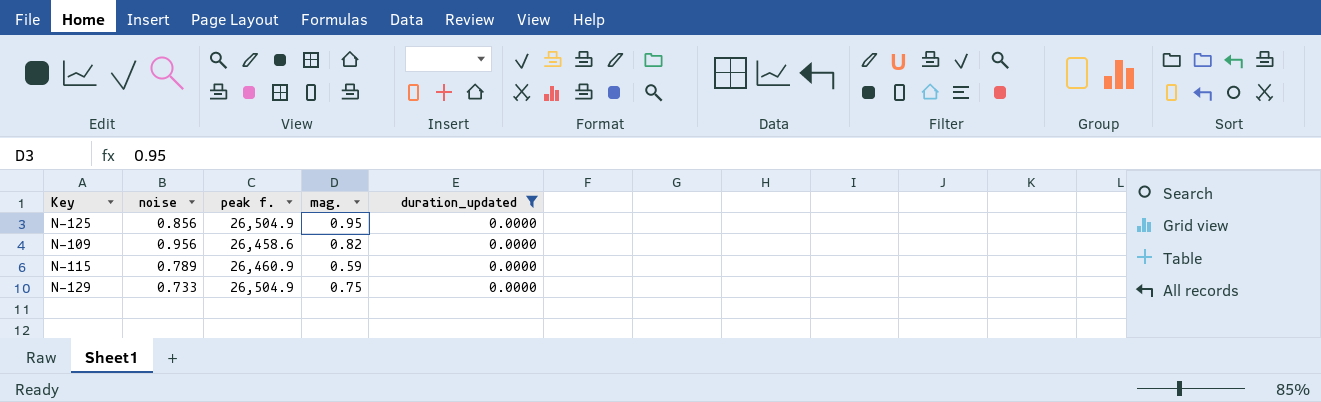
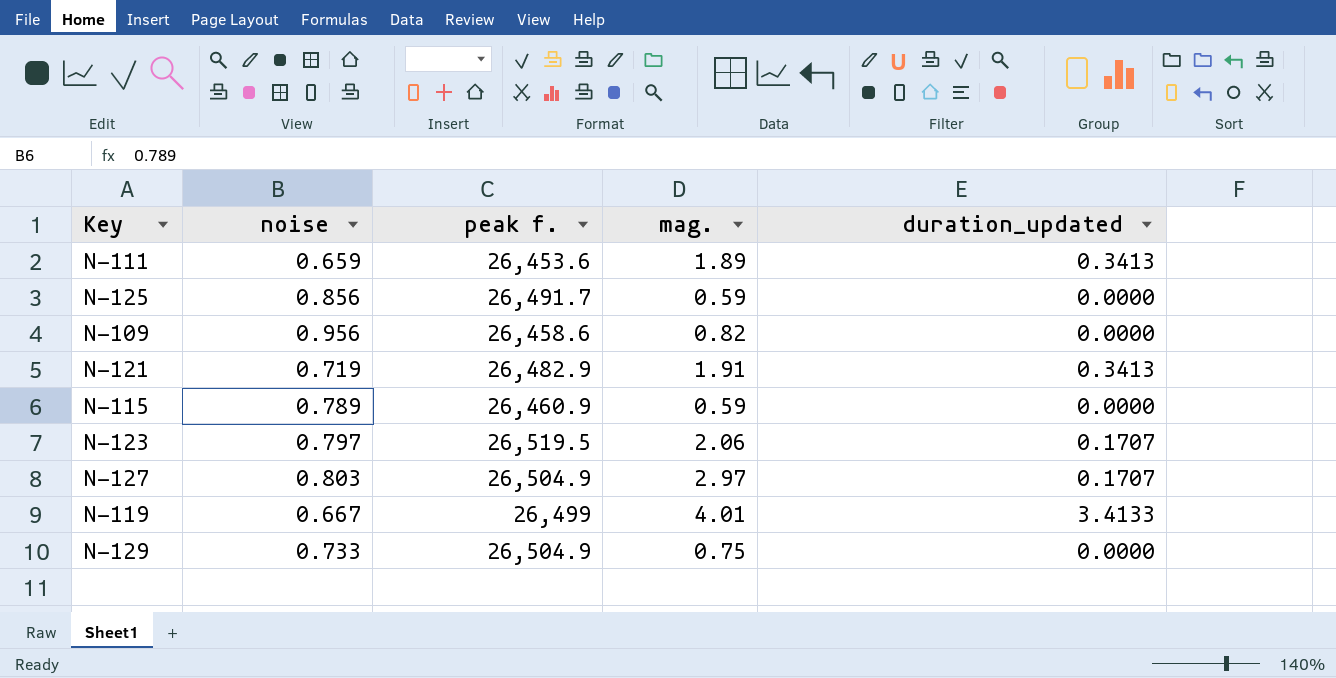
filter: duration_updated = 0.0000 -> none
N-125 | peak f.: 26,504.9 -> 26,491.7
N-125 | mag.: 0.95 -> 0.59

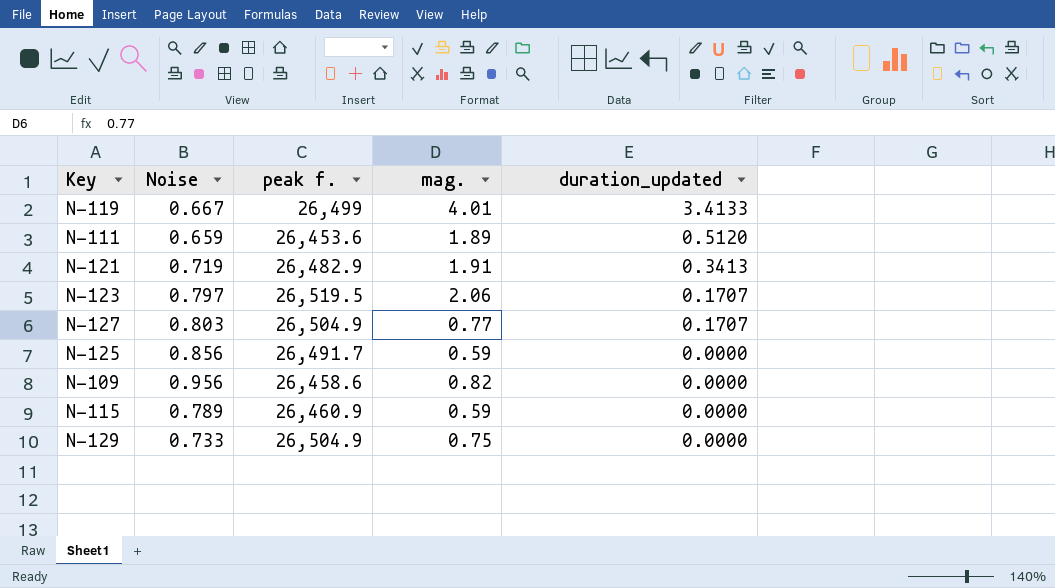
row order: none -> duration_updated descending
column name: noise -> Noise
N-111 | duration_updated: 0.3413 -> 0.5120
N-127 | mag.: 2.97 -> 0.77

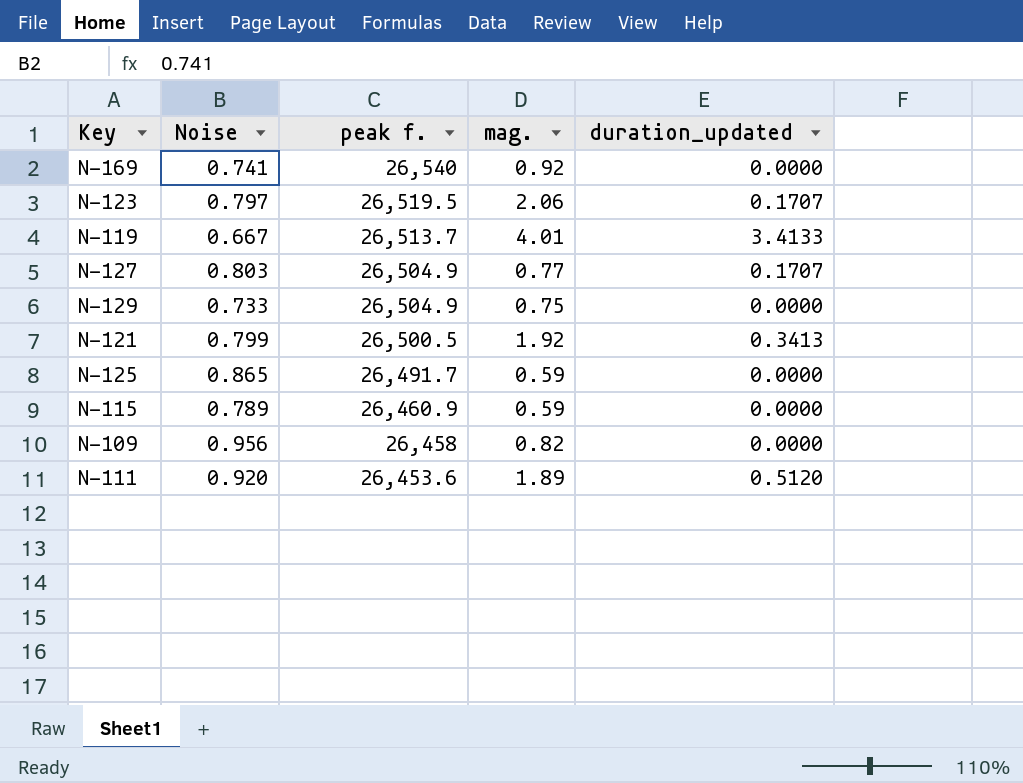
row order: duration_updated descending -> peak f. descending
row N-169: none -> 0.741 | 26,540 | 0.92 | 0.0000
N-119 | peak f.: 26,499 -> 26,513.7
N-121 | Noise: 0.719 -> 0.799
N-121 | peak f.: 26,482.9 -> 26,500.5
N-121 | mag.: 1.91 -> 1.92
N-125 | Noise: 0.856 -> 0.865
N-109 | peak f.: 26,458.6 -> 26,458
N-111 | Noise: 0.659 -> 0.920

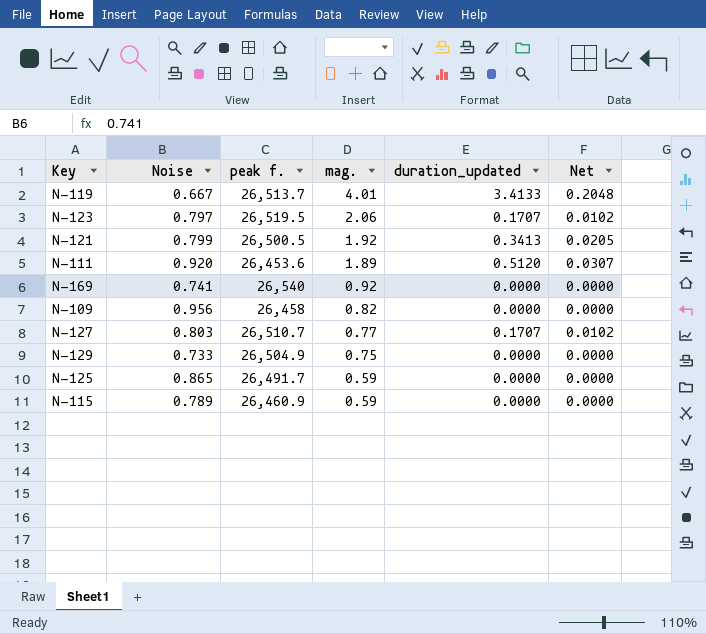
row order: peak f. descending -> mag. descending
column Net | formula: none -> [duration_updated] * 0.06
N-127 | peak f.: 26,504.9 -> 26,510.7

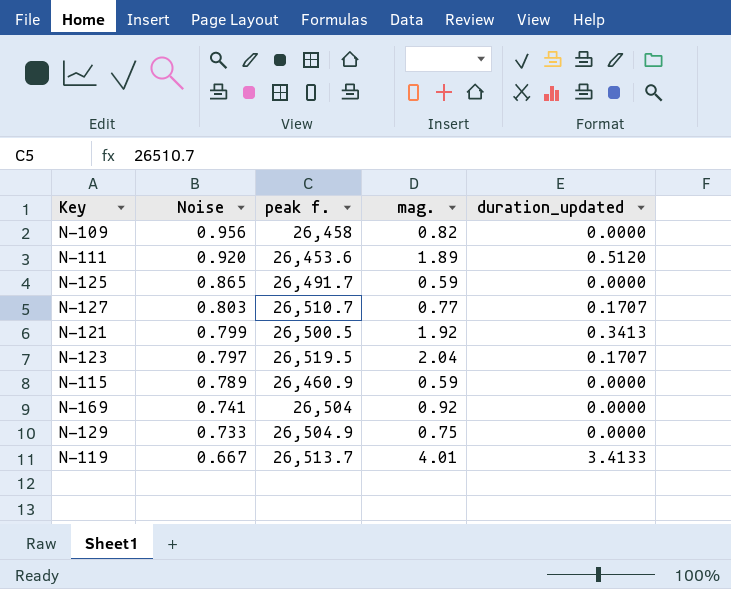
row order: mag. descending -> Noise descending
column Net | formula: [duration_updated] * 0.06 -> none
N-123 | mag.: 2.06 -> 2.04
N-169 | peak f.: 26,540 -> 26,504

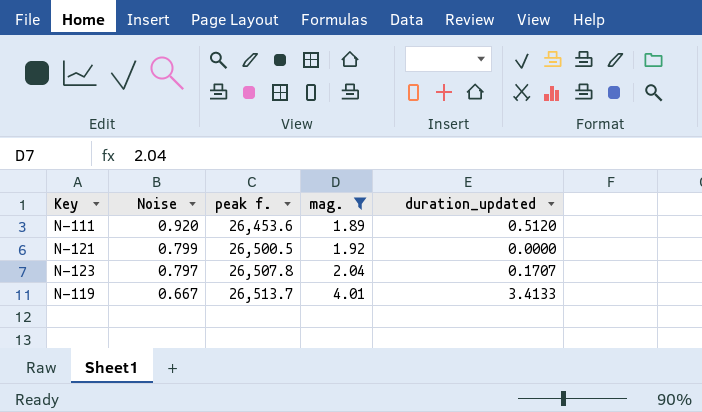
filter: none -> mag. >= 1.89
N-121 | duration_updated: 0.3413 -> 0.0000
N-123 | peak f.: 26,519.5 -> 26,507.8

